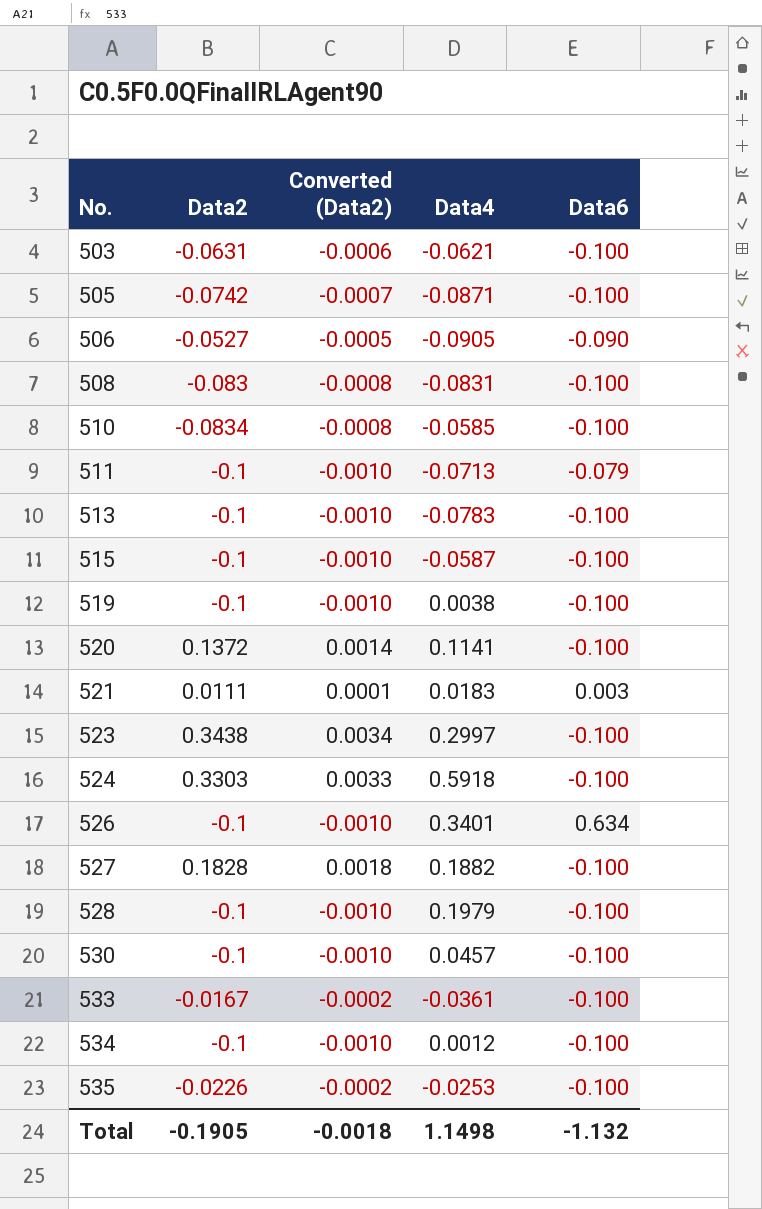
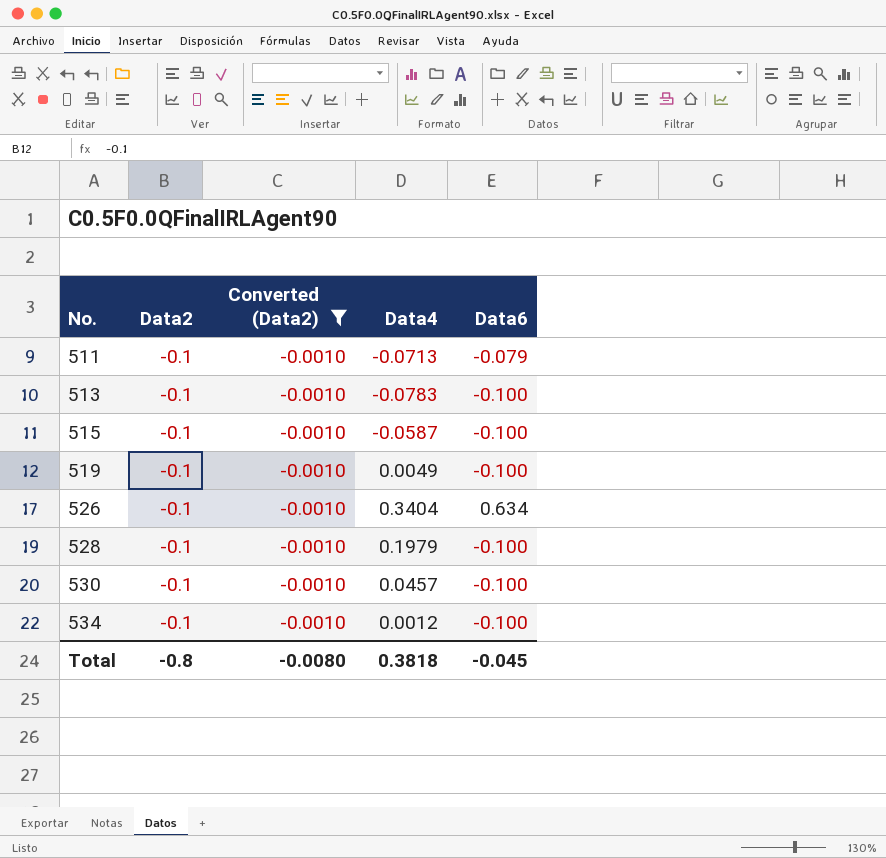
filter: none -> Converted (Data2) = -0.0010
519 | Data4: 0.0038 -> 0.0049
526 | Data4: 0.3401 -> 0.3404
Total | Data2: -0.1905 -> -0.8
Total | Converted (Data2): -0.0018 -> -0.0080
Total | Data4: 1.1498 -> 0.3818
Total | Data6: -1.132 -> -0.045

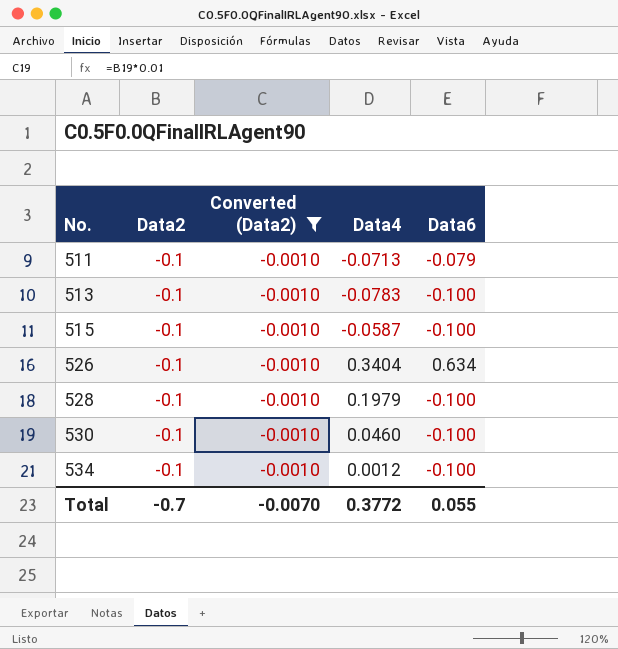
row 519: -0.1 | -0.0010 | 0.0049 | -0.100 -> none
530 | Data4: 0.0457 -> 0.0460
Total | Data2: -0.8 -> -0.7
Total | Converted (Data2): -0.0080 -> -0.0070
Total | Data4: 0.3818 -> 0.3772
Total | Data6: -0.045 -> 0.055

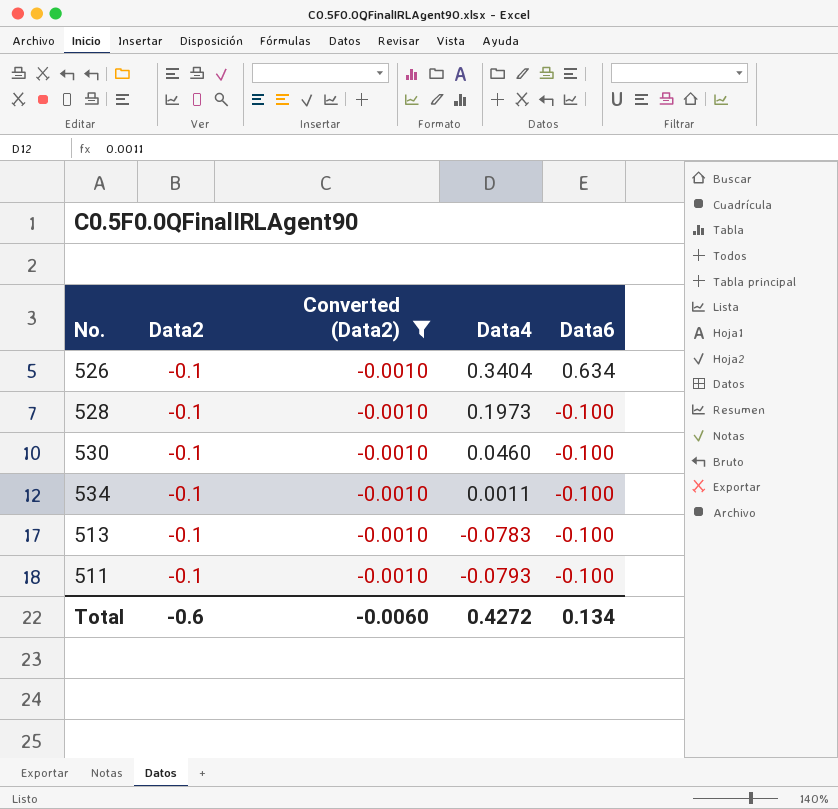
row order: No. ascending -> Data4 descending
row 515: -0.1 | -0.0010 | -0.0587 | -0.100 -> none
528 | Data4: 0.1979 -> 0.1973
534 | Data4: 0.0012 -> 0.0011
511 | Data4: -0.0713 -> -0.0793
511 | Data6: -0.079 -> -0.100
Total | Data2: -0.7 -> -0.6
Total | Converted (Data2): -0.0070 -> -0.0060
Total | Data4: 0.3772 -> 0.4272
Total | Data6: 0.055 -> 0.134

